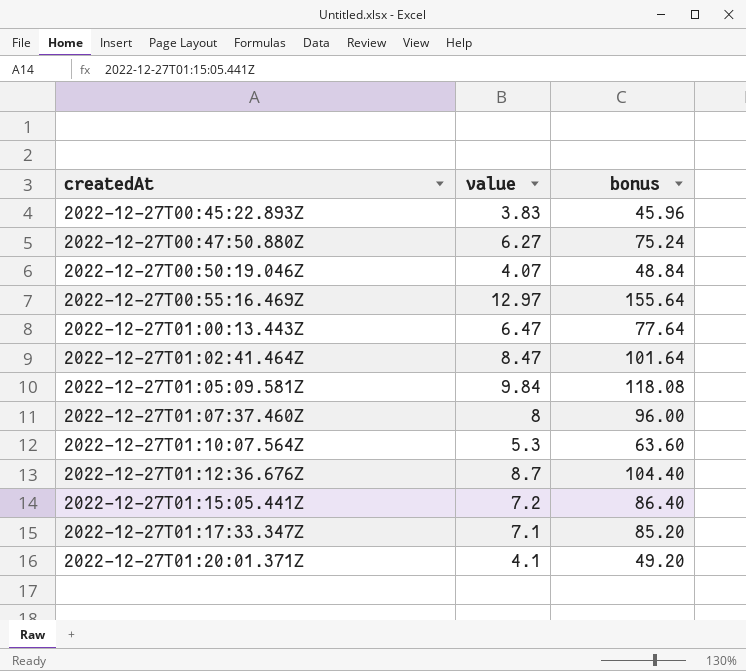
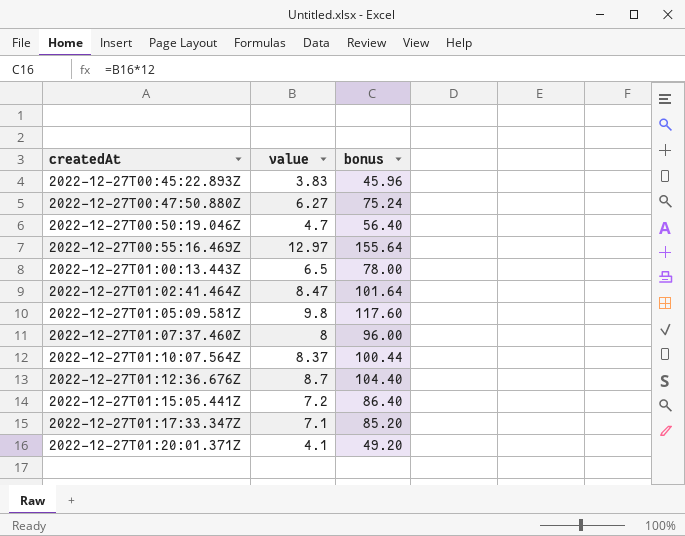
2022-12-27T00:50:19.046Z | value: 4.07 -> 4.7
2022-12-27T00:50:19.046Z | bonus: 48.84 -> 56.40
2022-12-27T01:00:13.443Z | value: 6.47 -> 6.5
2022-12-27T01:00:13.443Z | bonus: 77.64 -> 78.00
2022-12-27T01:05:09.581Z | value: 9.84 -> 9.8
2022-12-27T01:05:09.581Z | bonus: 118.08 -> 117.60
2022-12-27T01:10:07.564Z | value: 5.3 -> 8.37
2022-12-27T01:10:07.564Z | bonus: 63.60 -> 100.44

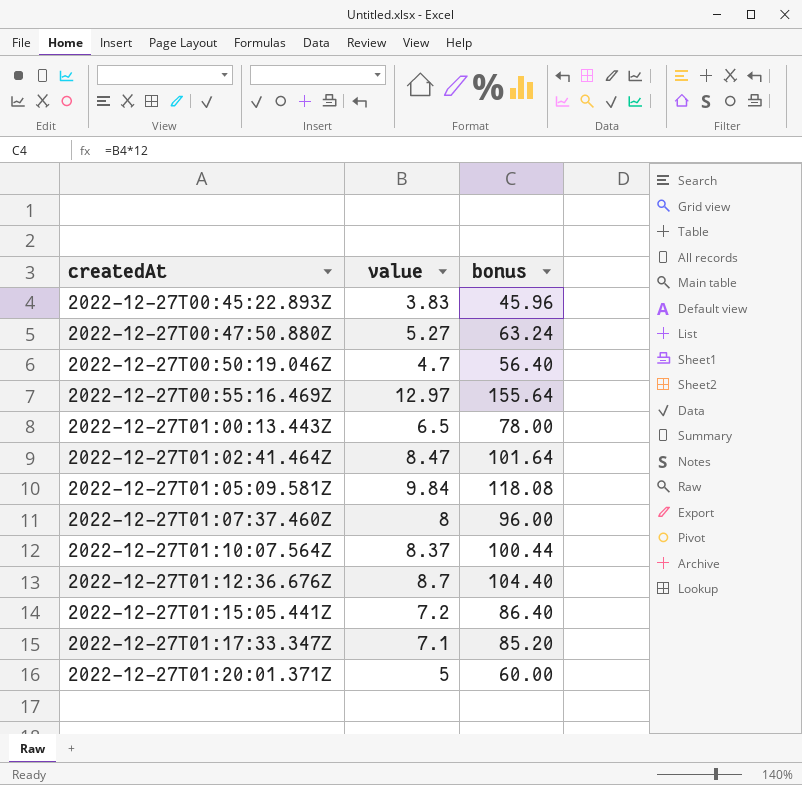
2022-12-27T00:47:50.880Z | value: 6.27 -> 5.27
2022-12-27T00:47:50.880Z | bonus: 75.24 -> 63.24
2022-12-27T01:05:09.581Z | value: 9.8 -> 9.84
2022-12-27T01:05:09.581Z | bonus: 117.60 -> 118.08
2022-12-27T01:20:01.371Z | value: 4.1 -> 5
2022-12-27T01:20:01.371Z | bonus: 49.20 -> 60.00

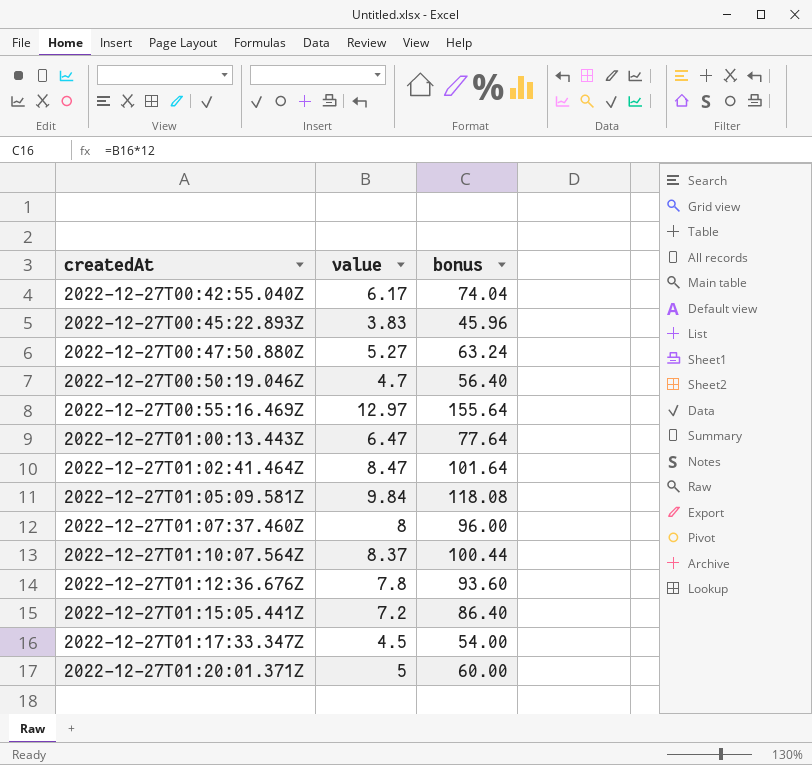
row 2022-12-27T00:42:55.040Z: none -> 6.17 | 74.04
2022-12-27T01:00:13.443Z | value: 6.5 -> 6.47
2022-12-27T01:00:13.443Z | bonus: 78.00 -> 77.64
2022-12-27T01:12:36.676Z | value: 8.7 -> 7.8
2022-12-27T01:12:36.676Z | bonus: 104.40 -> 93.60
2022-12-27T01:17:33.347Z | value: 7.1 -> 4.5
2022-12-27T01:17:33.347Z | bonus: 85.20 -> 54.00

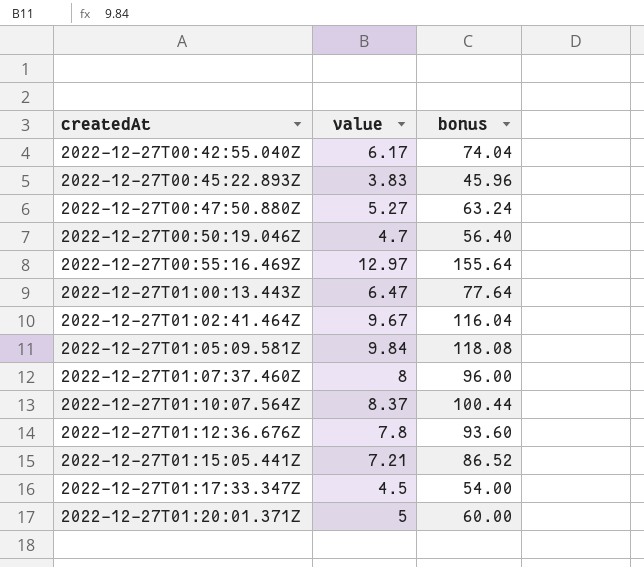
2022-12-27T01:02:41.464Z | value: 8.47 -> 9.67
2022-12-27T01:02:41.464Z | bonus: 101.64 -> 116.04
2022-12-27T01:15:05.441Z | value: 7.2 -> 7.21
2022-12-27T01:15:05.441Z | bonus: 86.40 -> 86.52

